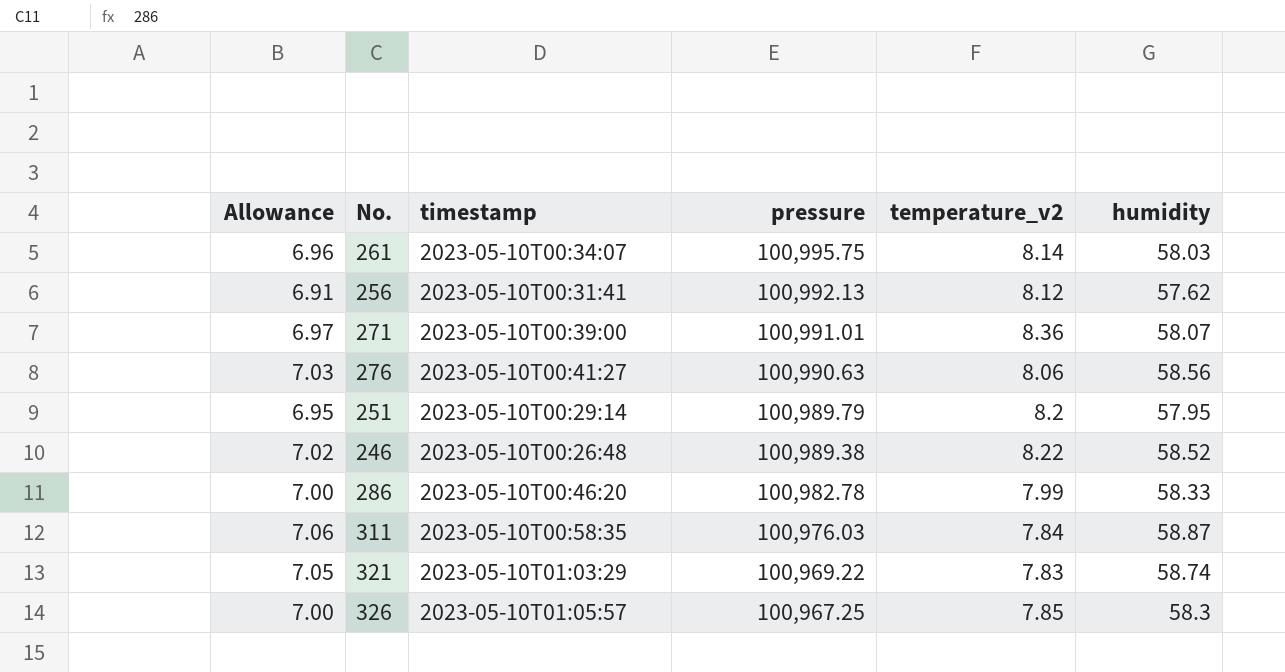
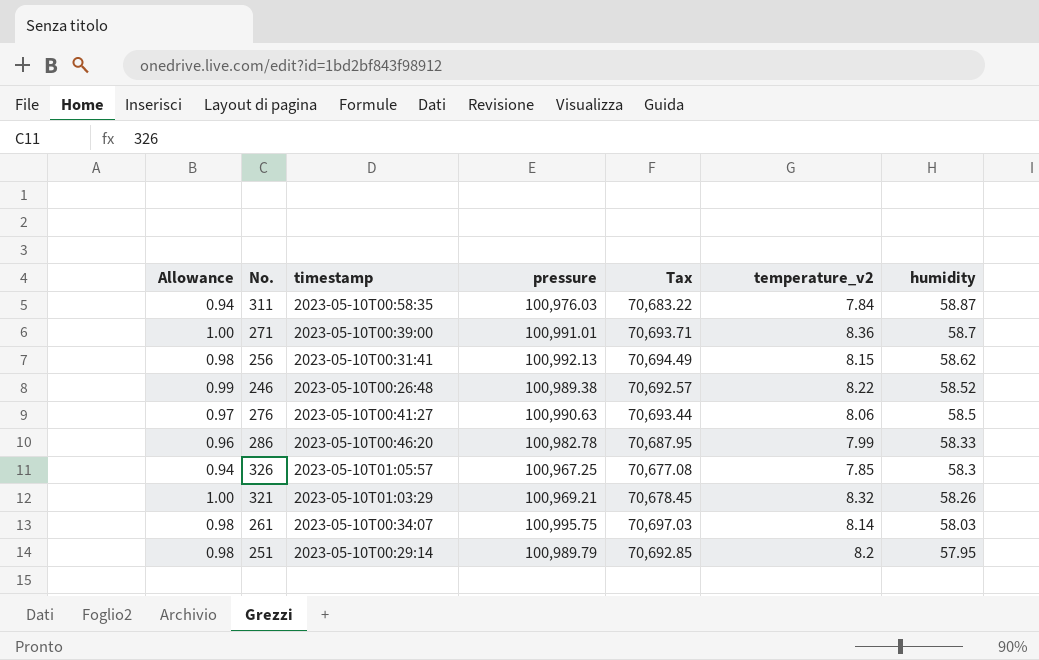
row order: pressure descending -> humidity descending
column Allowance | formula: [humidity] * 0.12 -> [temperature_v2] * 0.12
column Tax | formula: none -> [pressure] * 0.7
271 | humidity: 58.07 -> 58.7
256 | temperature_v2: 8.12 -> 8.15
256 | humidity: 57.62 -> 58.62
276 | humidity: 58.56 -> 58.5
321 | pressure: 100,969.22 -> 100,969.21
321 | temperature_v2: 7.83 -> 8.32
321 | humidity: 58.74 -> 58.26

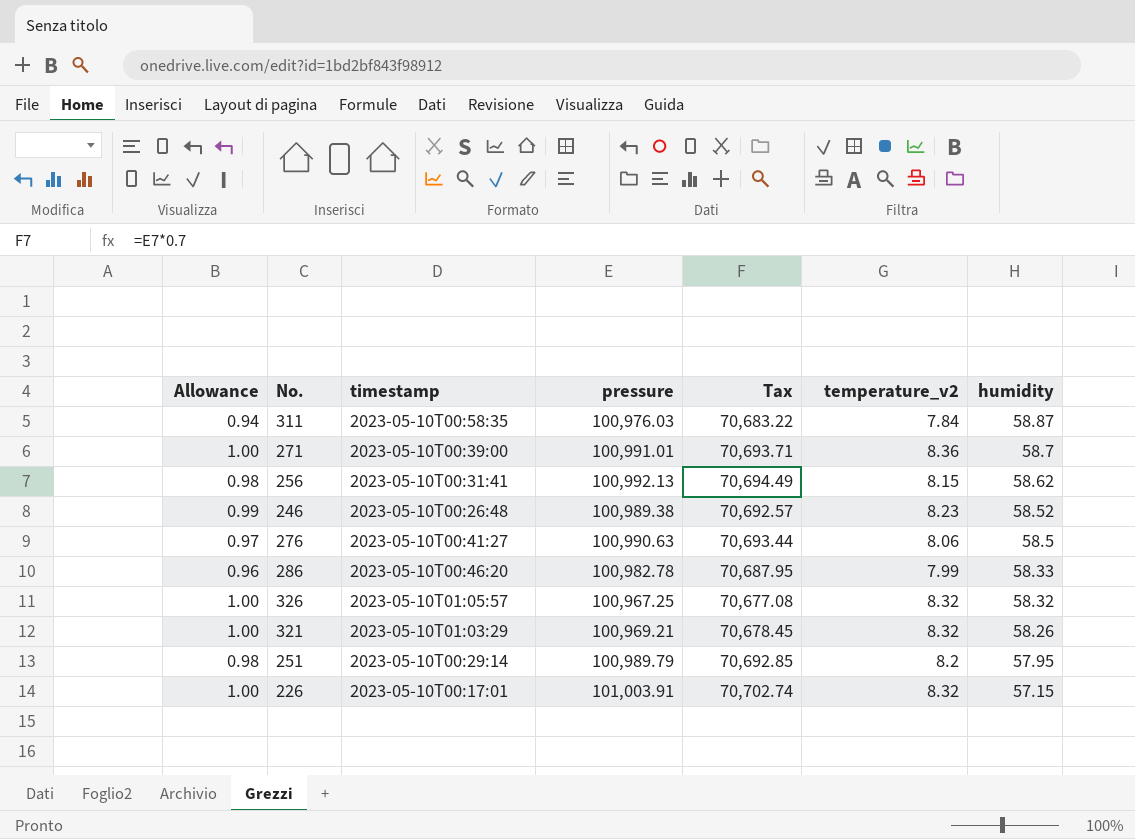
row 261: 0.98 | 2023-05-10T00:34:07 | 100,995.75 | 70,697.03 | 8.14 | 58.03 -> none
246 | temperature_v2: 8.22 -> 8.23
326 | Allowance: 0.94 -> 1.00
326 | temperature_v2: 7.85 -> 8.32
326 | humidity: 58.3 -> 58.32
row 226: none -> 1.00 | 2023-05-10T00:17:01 | 101,003.91 | 70,702.74 | 8.32 | 57.15

